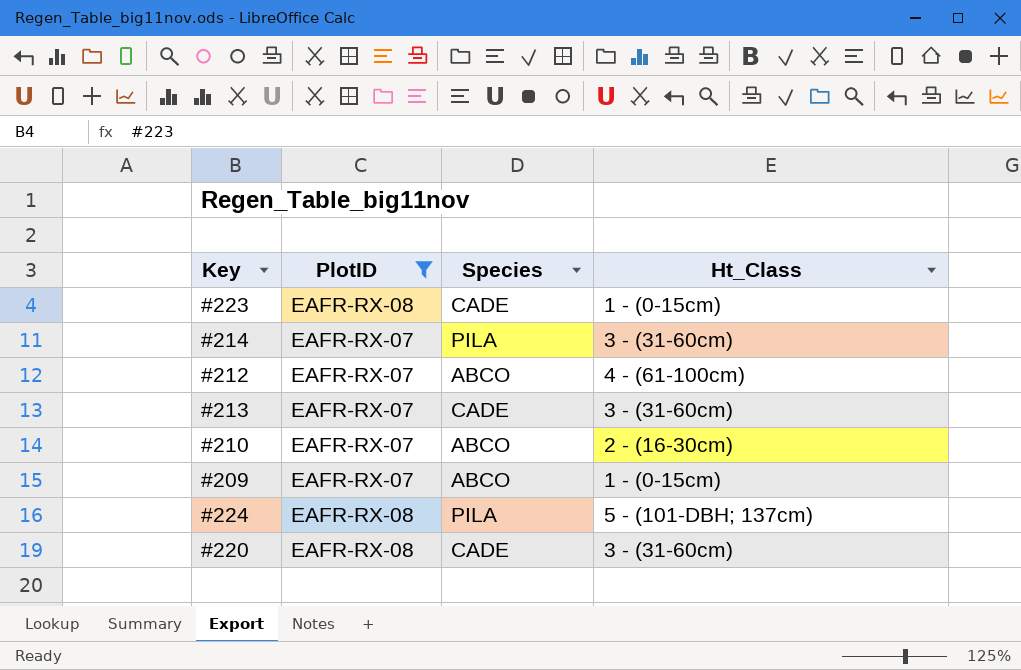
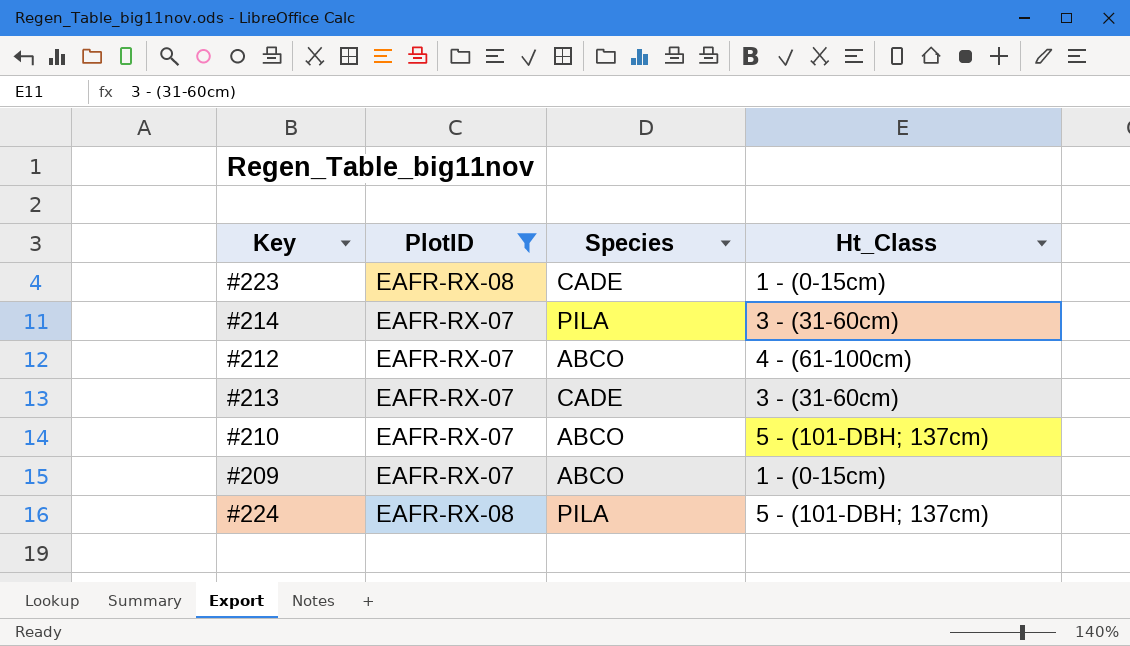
row #220: EAFR-RX-08 | CADE | 3 - (31-60cm) -> none
#210 | Ht_Class: 2 - (16-30cm) -> 5 - (101-DBH; 137cm)

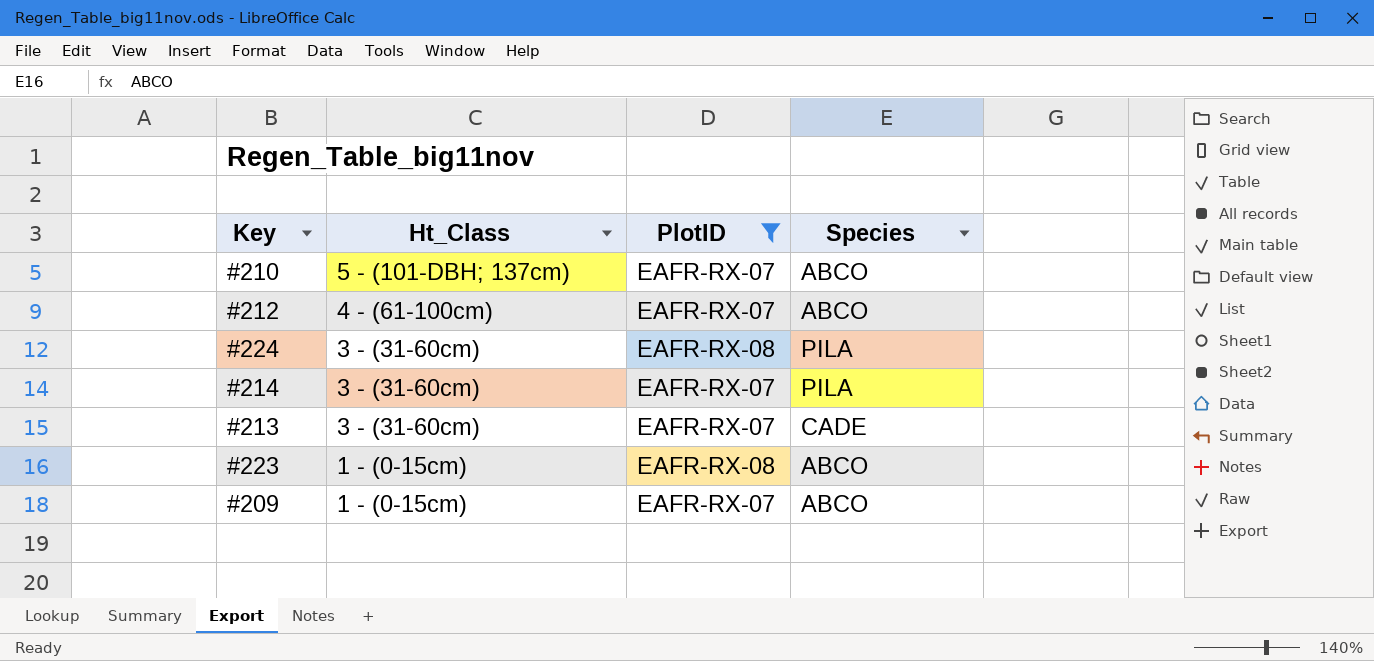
row order: none -> Ht_Class descending
column Ht_Class | position: 4 -> 2
#224 | Ht_Class: 5 - (101-DBH; 137cm) -> 3 - (31-60cm)
#223 | Species: CADE -> ABCO

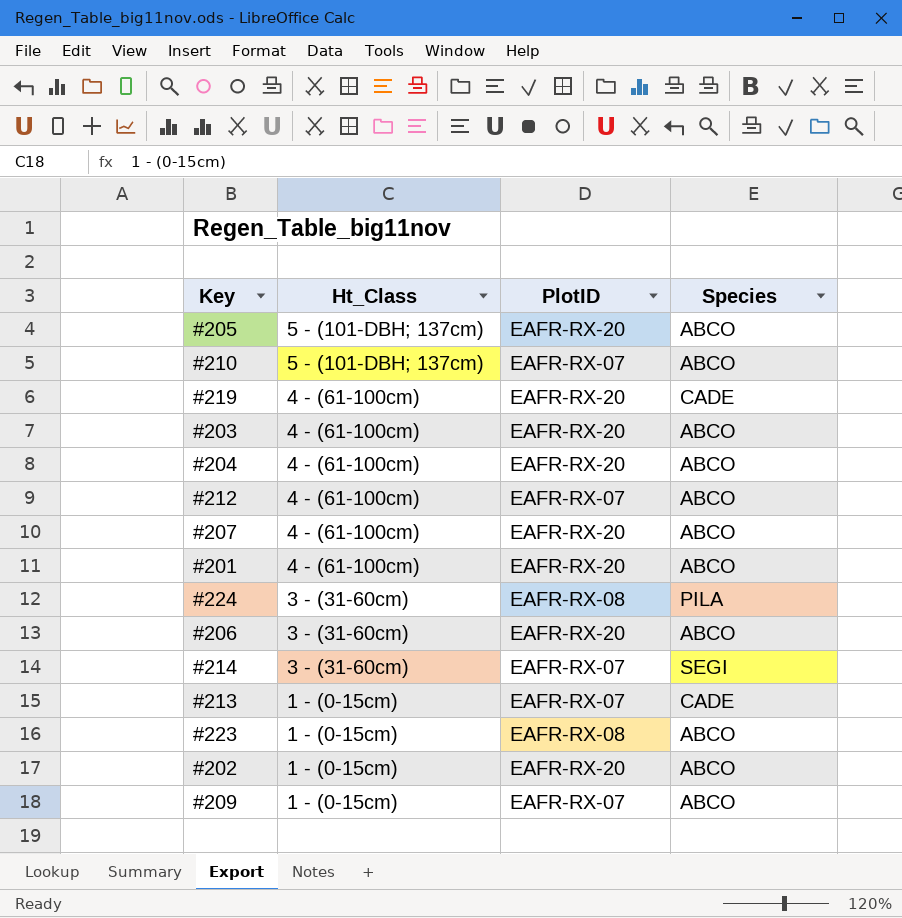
filter: PlotID != EAFR-RX-20 -> none
#214 | Species: PILA -> SEGI
#213 | Ht_Class: 3 - (31-60cm) -> 1 - (0-15cm)

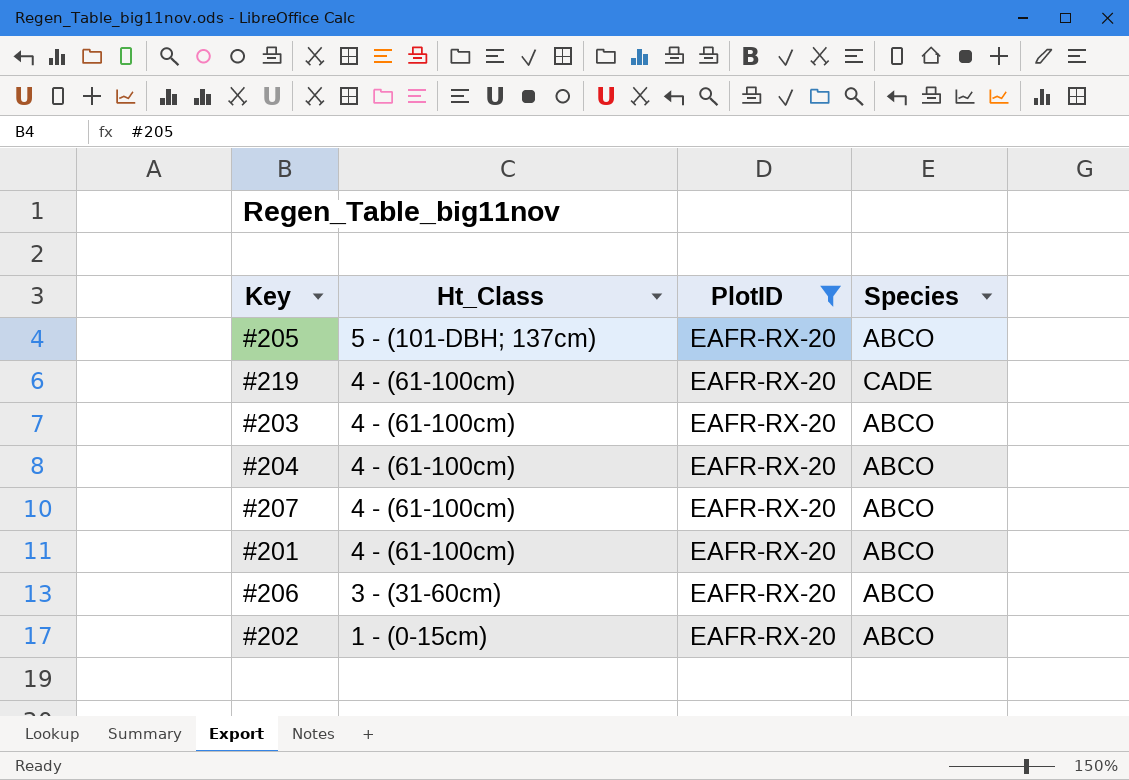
filter: none -> PlotID = EAFR-RX-20

